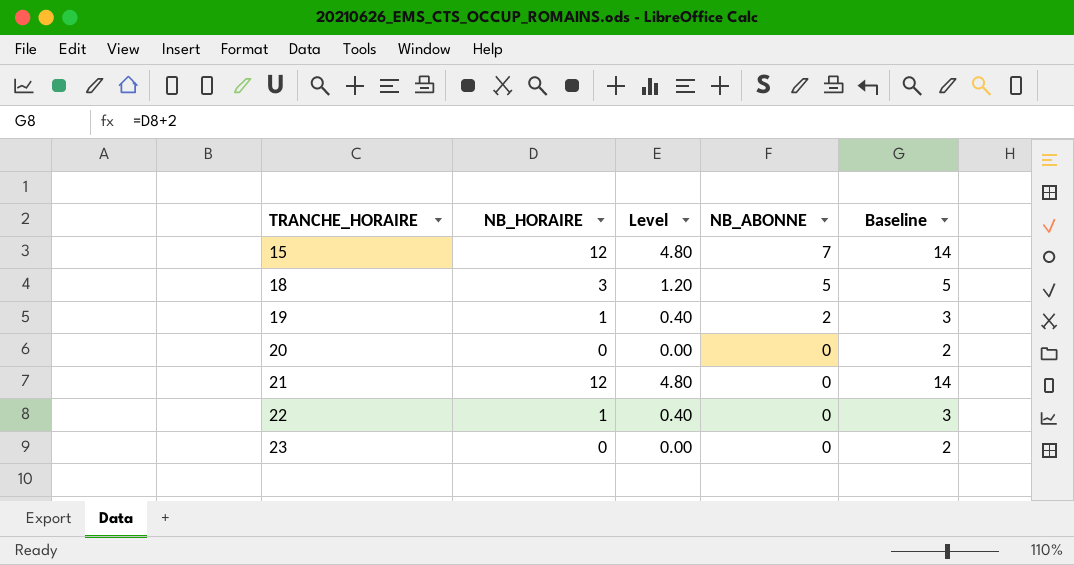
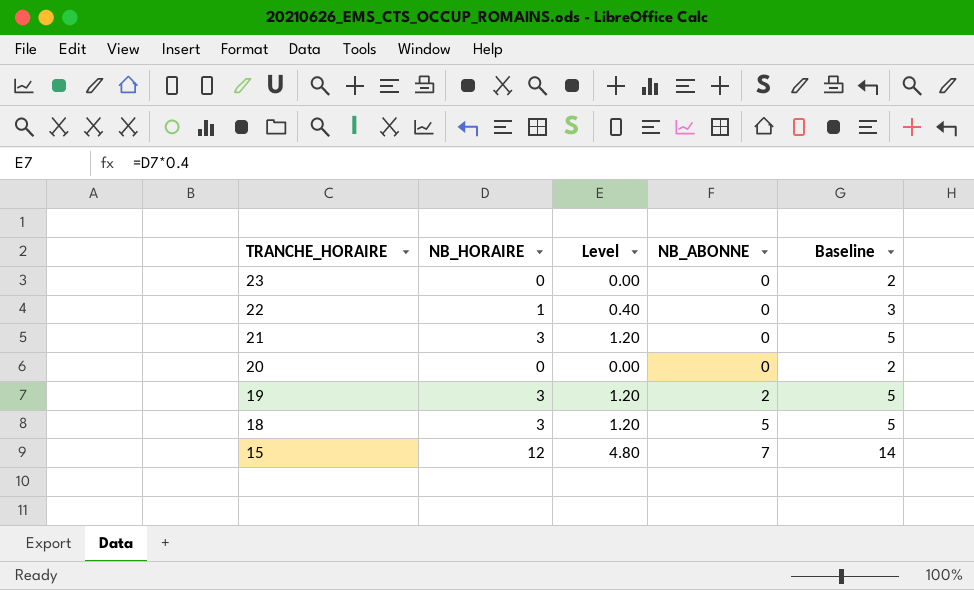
row order: TRANCHE_HORAIRE ascending -> TRANCHE_HORAIRE descending
21 | NB_HORAIRE: 12 -> 3
21 | Level: 4.80 -> 1.20
21 | Baseline: 14 -> 5
19 | NB_HORAIRE: 1 -> 3
19 | Level: 0.40 -> 1.20
19 | Baseline: 3 -> 5

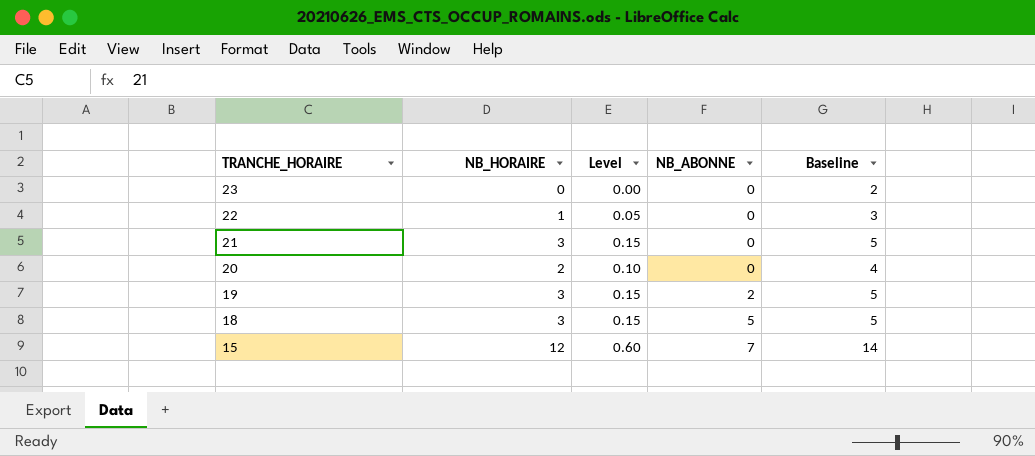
column Level | formula: [NB_HORAIRE] * 0.4 -> [NB_HORAIRE] * 0.05
20 | NB_HORAIRE: 0 -> 2
20 | Baseline: 2 -> 4

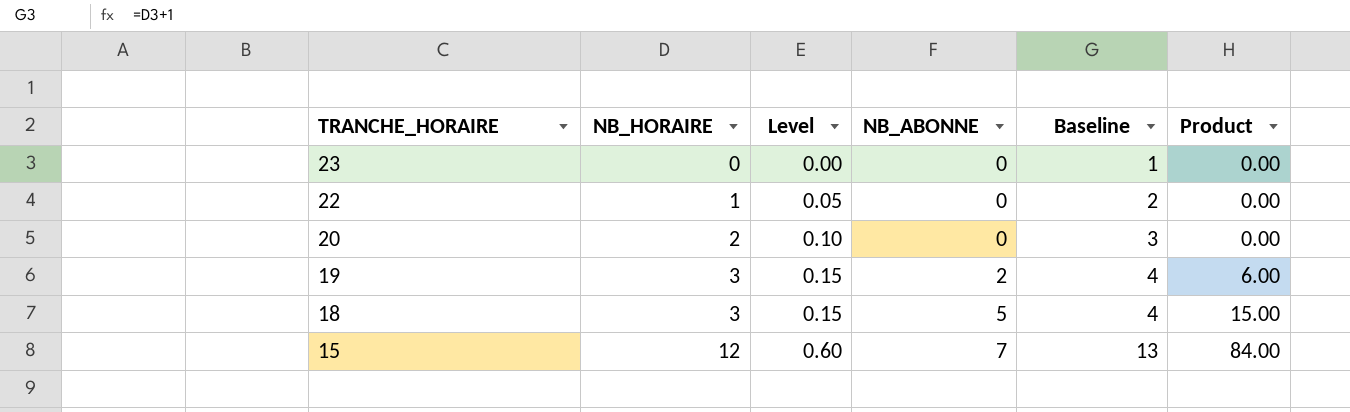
column Baseline | formula: [NB_HORAIRE] + 2 -> [NB_HORAIRE] + 1
column Product | formula: none -> [NB_HORAIRE] * [NB_ABONNE]
row 21: 3 | 0.15 | 0 | 5 -> none

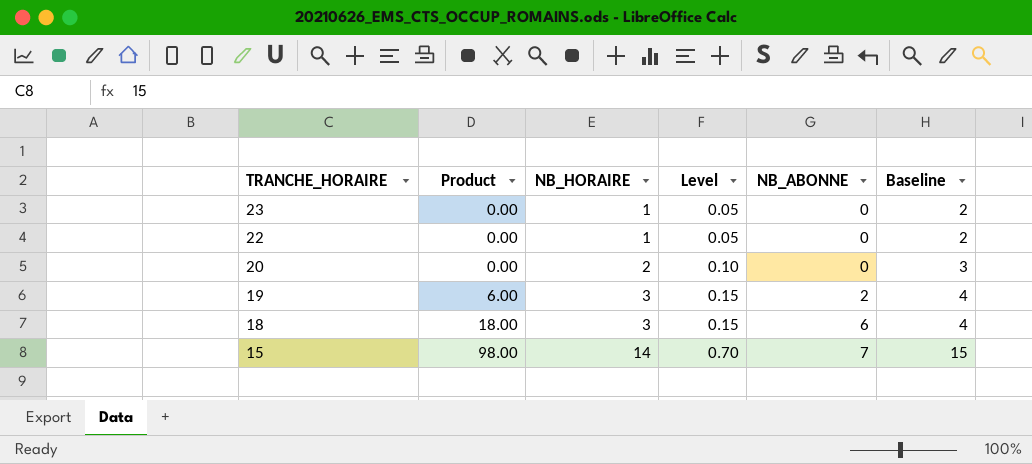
column Product | position: 6 -> 2
23 | NB_HORAIRE: 0 -> 1
23 | Level: 0.00 -> 0.05
23 | Baseline: 1 -> 2
18 | Product: 15.00 -> 18.00
18 | NB_ABONNE: 5 -> 6
15 | Product: 84.00 -> 98.00
15 | NB_HORAIRE: 12 -> 14
15 | Level: 0.60 -> 0.70
15 | Baseline: 13 -> 15

